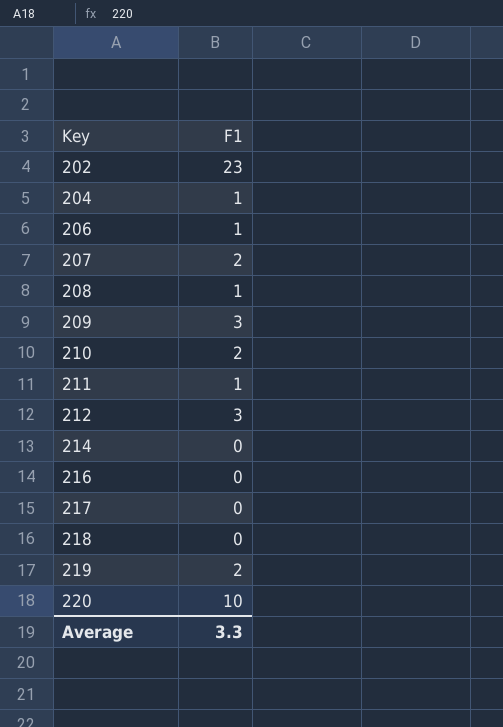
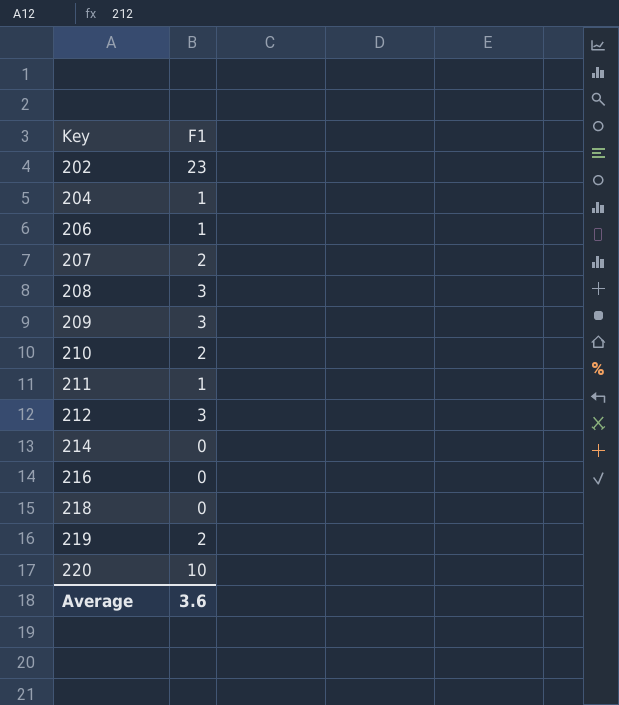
row 217: 0 -> none
208 | F1: 1 -> 3
Average | F1: 3.3 -> 3.6

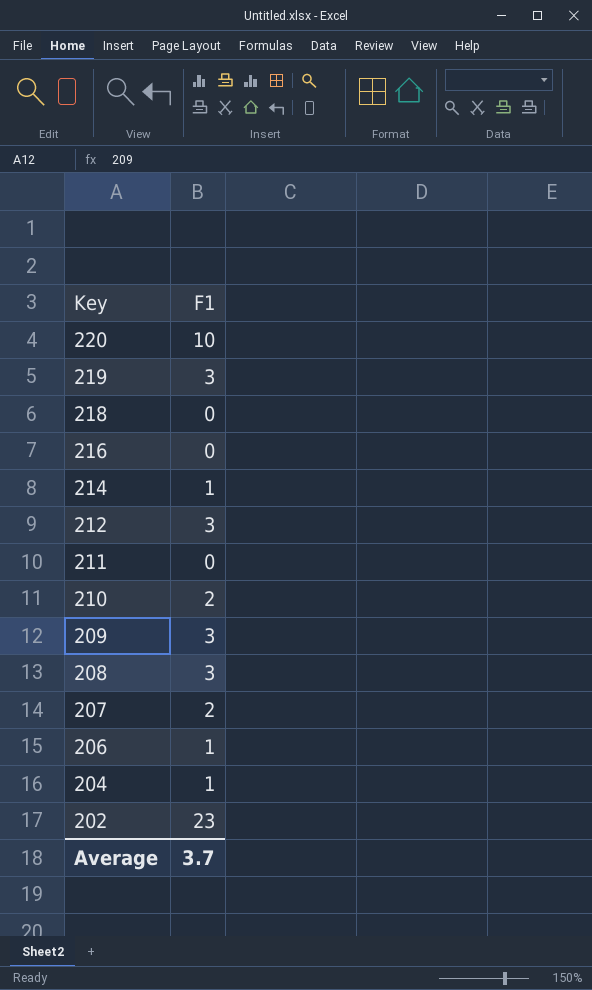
row order: Key ascending -> Key descending
219 | F1: 2 -> 3
214 | F1: 0 -> 1
211 | F1: 1 -> 0
Average | F1: 3.6 -> 3.7

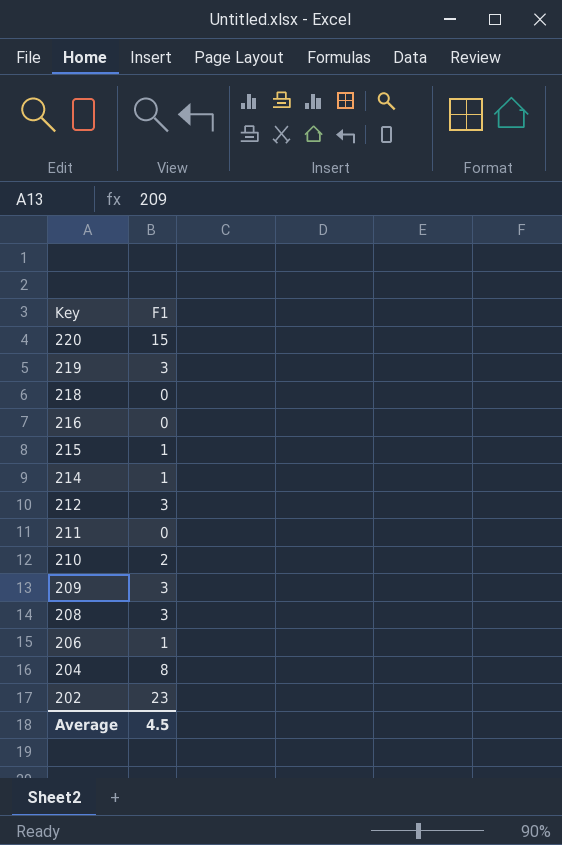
row 207: 2 -> none
220 | F1: 10 -> 15
row 215: none -> 1
204 | F1: 1 -> 8
Average | F1: 3.7 -> 4.5

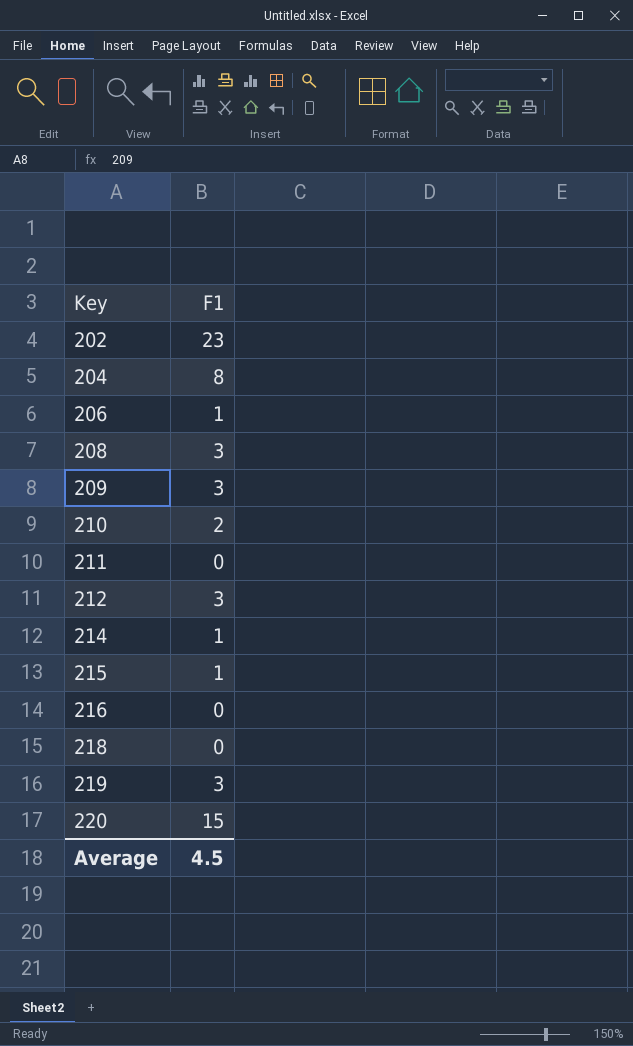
row order: Key descending -> Key ascending

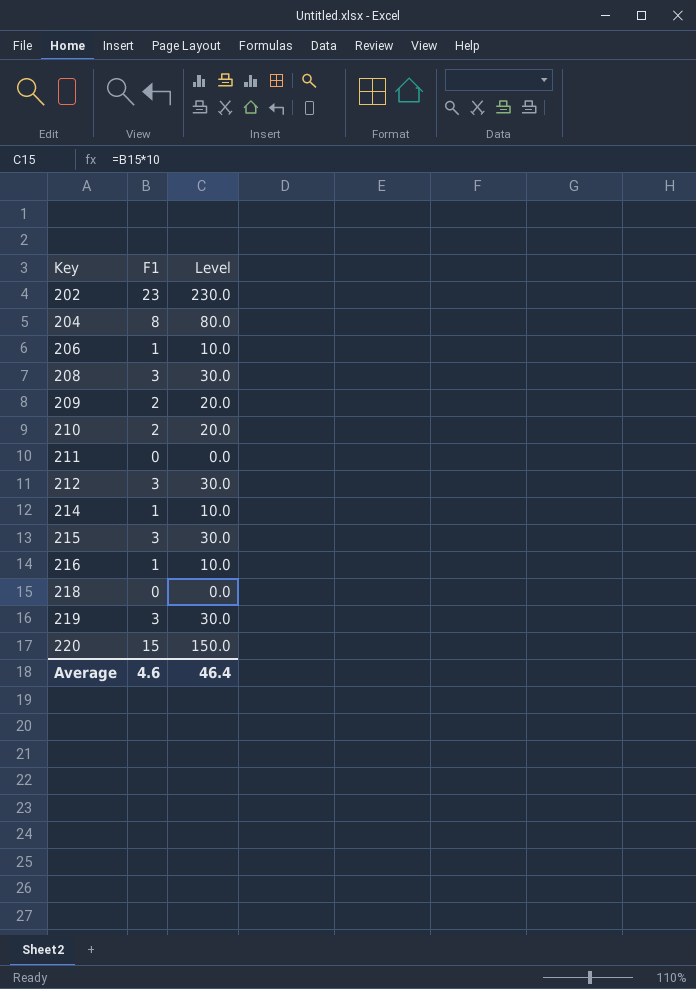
column Level | formula: none -> [F1] * 10
209 | F1: 3 -> 2
215 | F1: 1 -> 3
216 | F1: 0 -> 1
Average | F1: 4.5 -> 4.6

